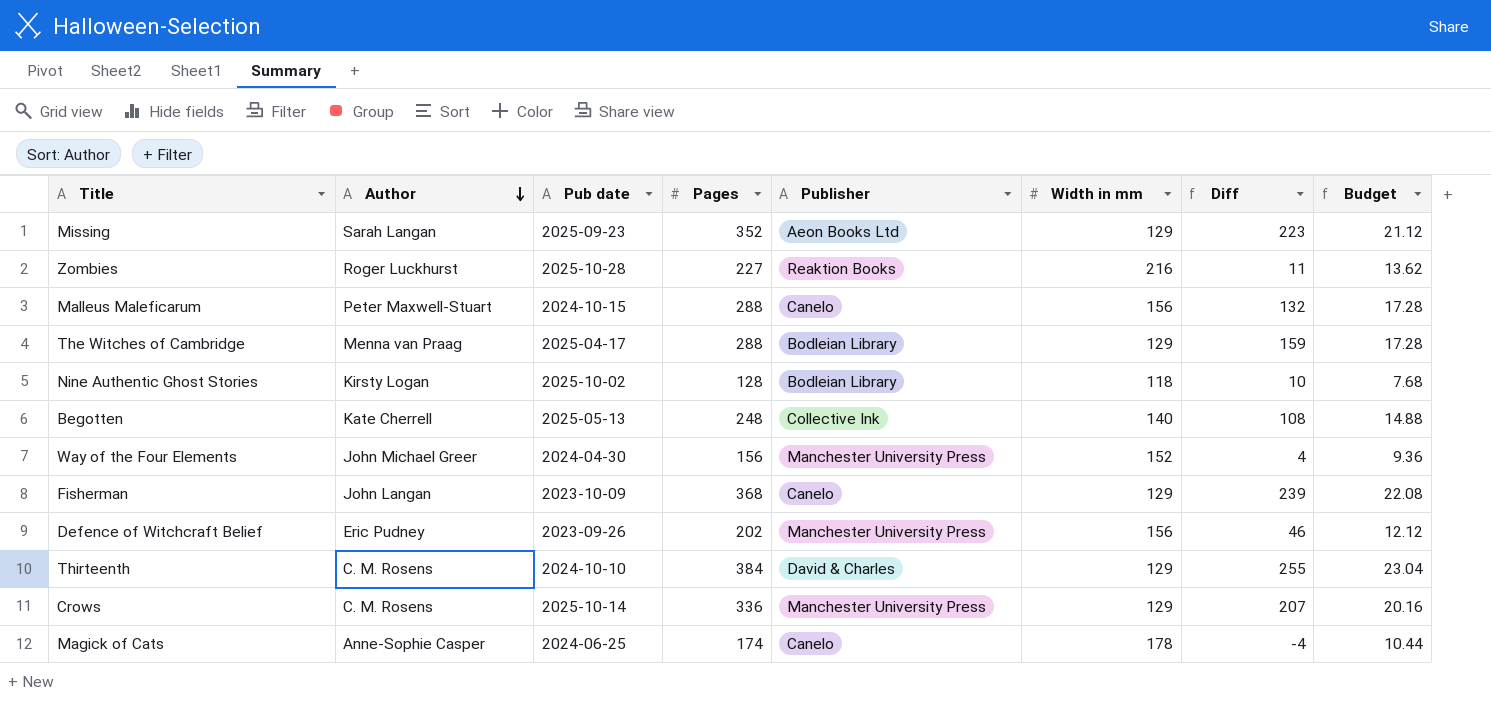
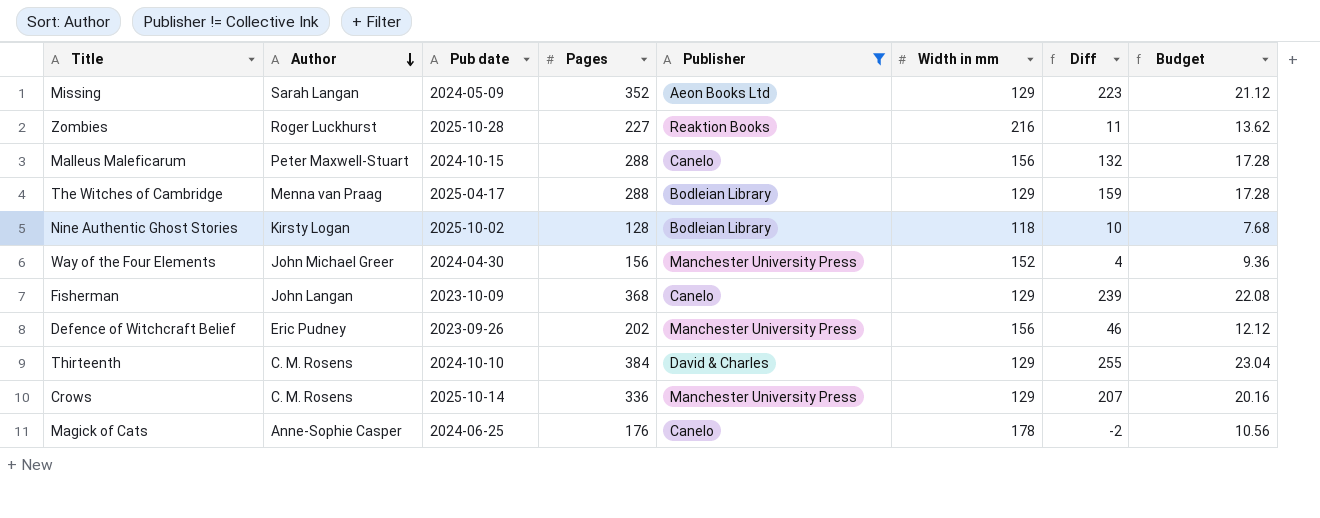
filter: none -> Publisher != Collective Ink
Missing | Pub date: 2025-09-23 -> 2024-05-09
Magick of Cats | Pages: 174 -> 176
Magick of Cats | Diff: -4 -> -2
Magick of Cats | Budget: 10.44 -> 10.56

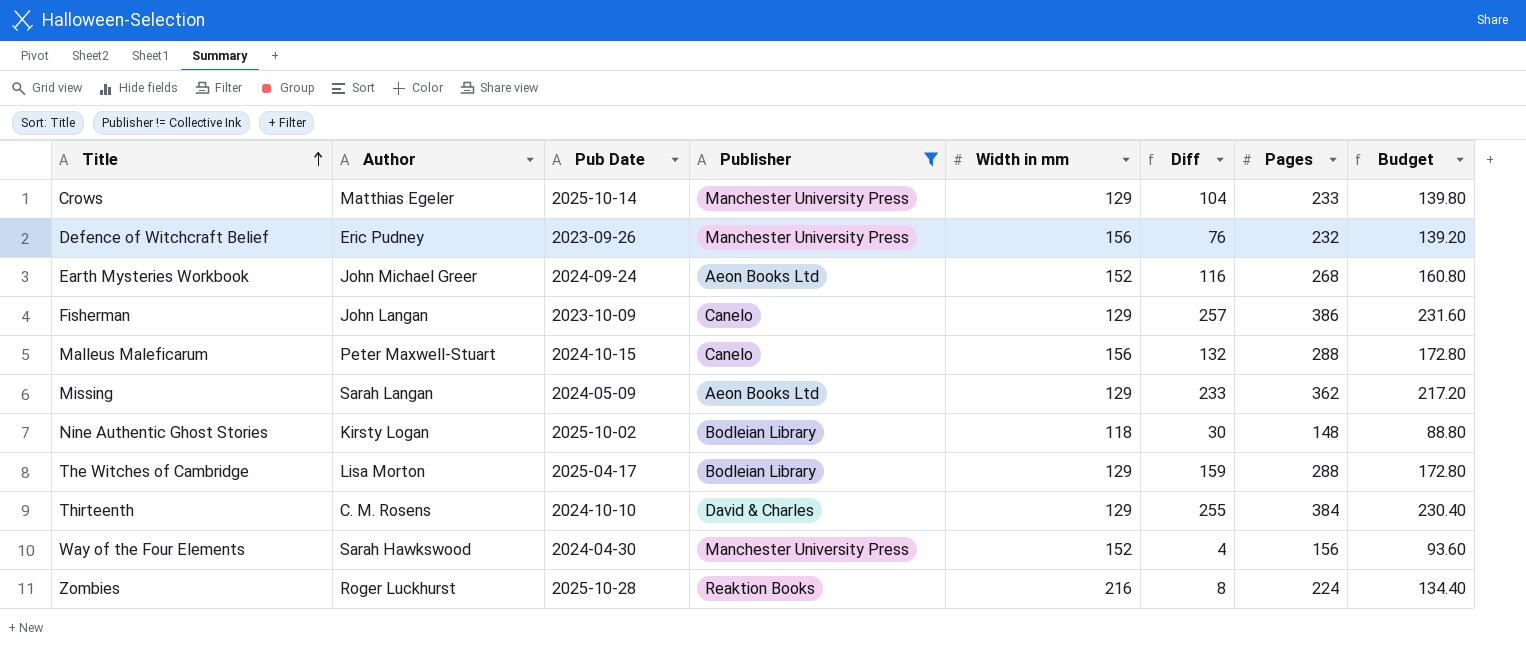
row order: Author descending -> Title ascending
column name: Pub date -> Pub Date
column Pages | position: 4 -> 7
column Budget | formula: [Pages] * 0.06 -> [Pages] * 0.6
row Magick of Cats: Anne-Sophie Casper | 2024-06-25 | 176 | Canelo | 178 | -2 | 10.56 -> none
Crows | Author: C. M. Rosens -> Matthias Egeler
Crows | Diff: 207 -> 104
Crows | Pages: 336 -> 233
Defence of Witchcraft Belief | Diff: 46 -> 76
Defence of Witchcraft Belief | Pages: 202 -> 232
row Earth Mysteries Workbook: none -> John Michael Greer | 2024-09-24 | Aeon Books Ltd | 152 | 116 | 268 | 160.80
Fisherman | Diff: 239 -> 257
Fisherman | Pages: 368 -> 386
Missing | Diff: 223 -> 233
Missing | Pages: 352 -> 362
Nine Authentic Ghost Stories | Diff: 10 -> 30
Nine Authentic Ghost Stories | Pages: 128 -> 148
The Witches of Cambridge | Author: Menna van Praag -> Lisa Morton
Way of the Four Elements | Author: John Michael Greer -> Sarah Hawkswood
Zombies | Diff: 11 -> 8
Zombies | Pages: 227 -> 224

